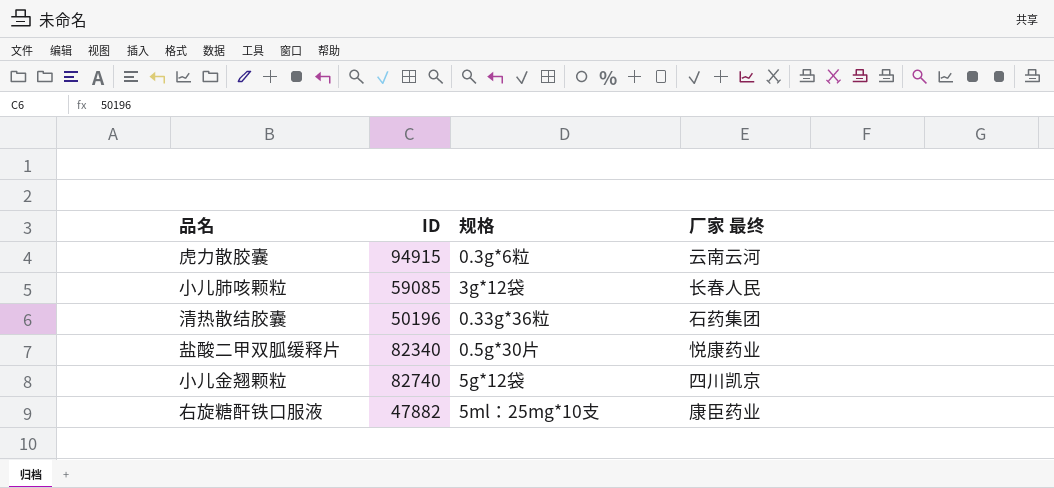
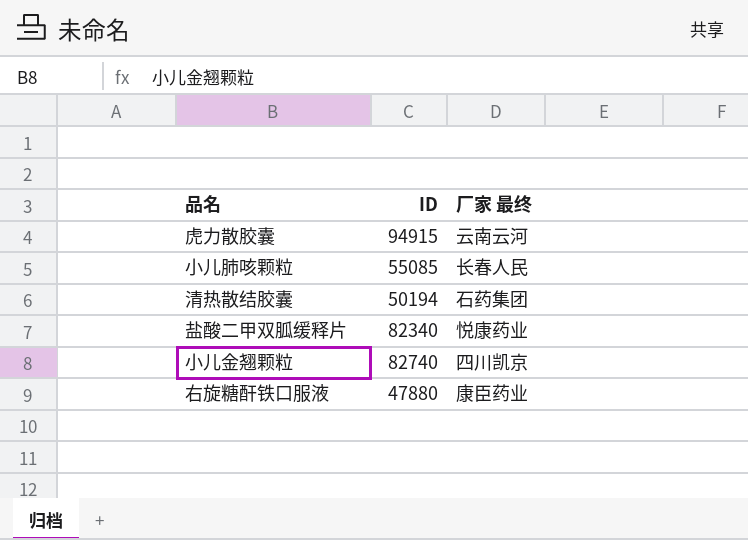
column 规格 | position: 3 -> none
小儿肺咳颗粒 | ID: 59085 -> 55085
清热散结胶囊 | ID: 50196 -> 50194
右旋糖酐铁口服液 | ID: 47882 -> 47880

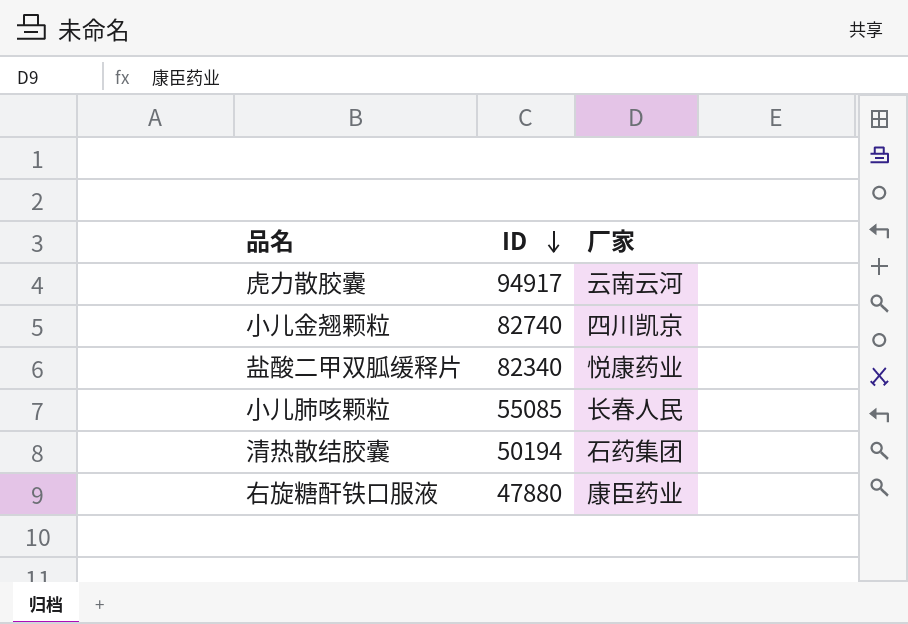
row order: none -> ID descending
column name: 厂家 最终 -> 厂家
虎力散胶囊 | ID: 94915 -> 94917

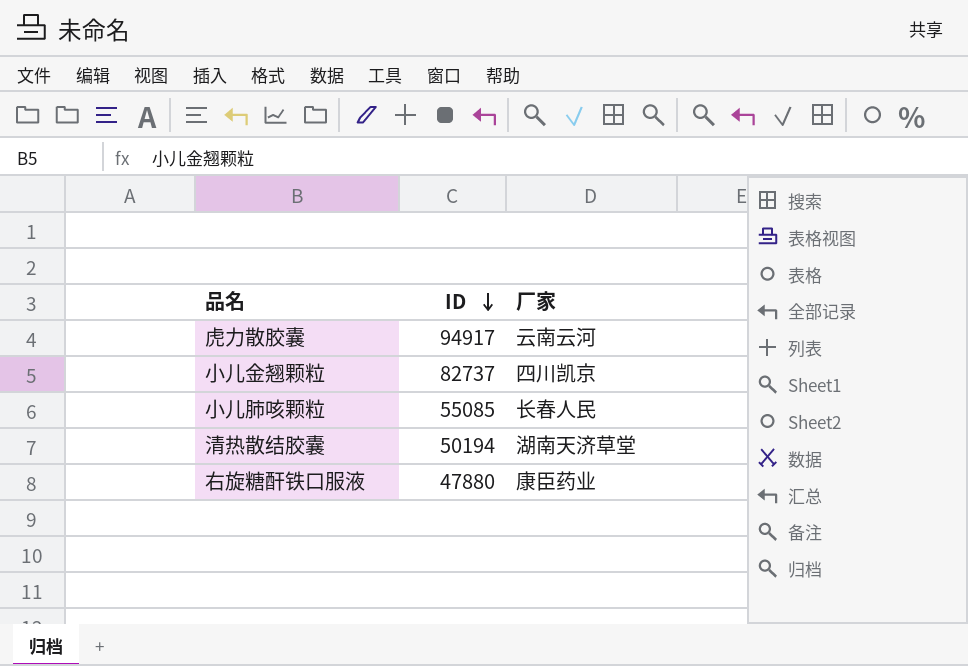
row 盐酸二甲双胍缓释片: 82340 | 悦康药业 -> none
小儿金翘颗粒 | ID: 82740 -> 82737
清热散结胶囊 | 厂家: 石药集团 -> 湖南天济草堂

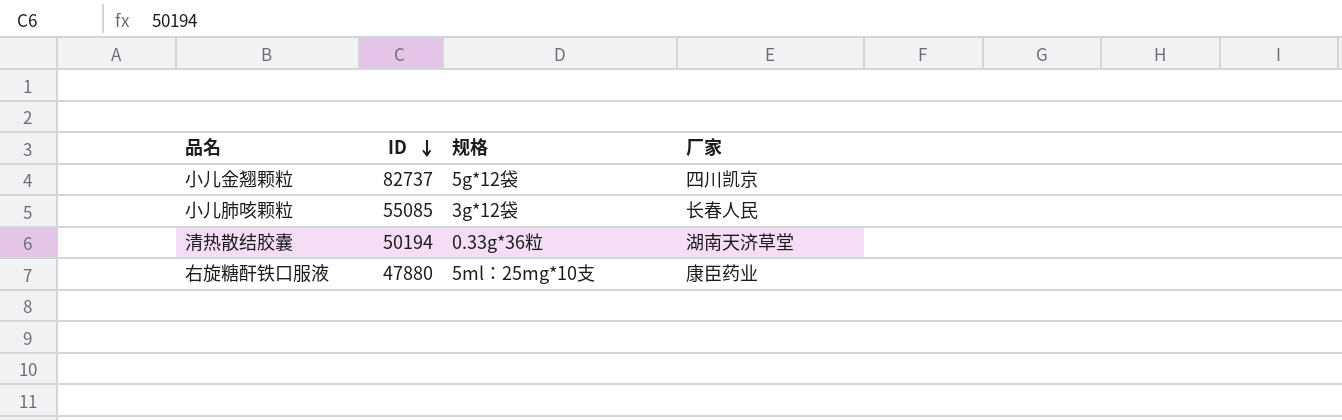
column 规格 | position: none -> 3
row 虎力散胶囊: 94917 | 云南云河 -> none

